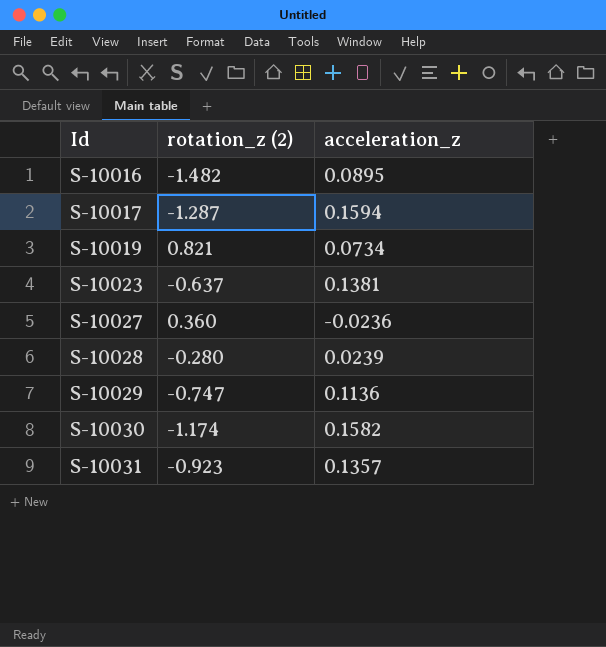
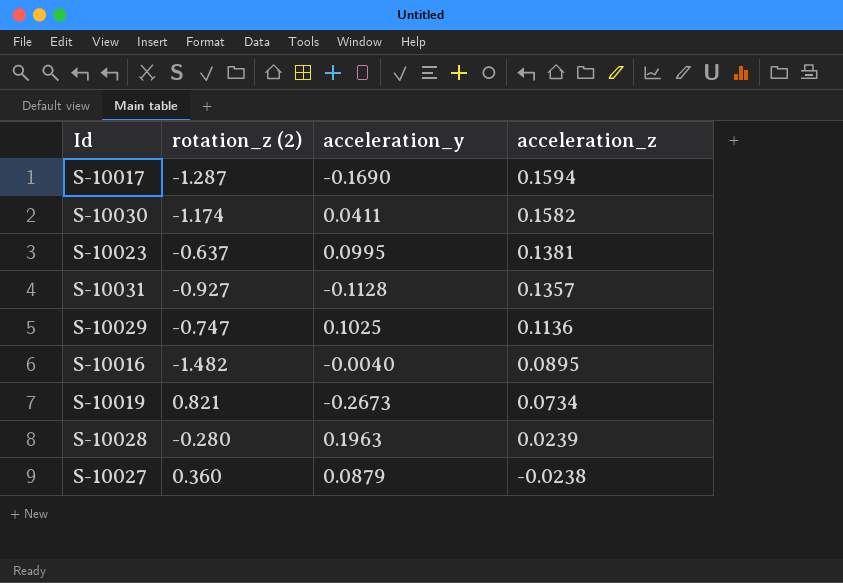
row order: Id ascending -> acceleration_z descending
column acceleration_y | position: none -> 3
S-10031 | rotation_z (2): -0.923 -> -0.927
S-10027 | acceleration_z: -0.0236 -> -0.0238

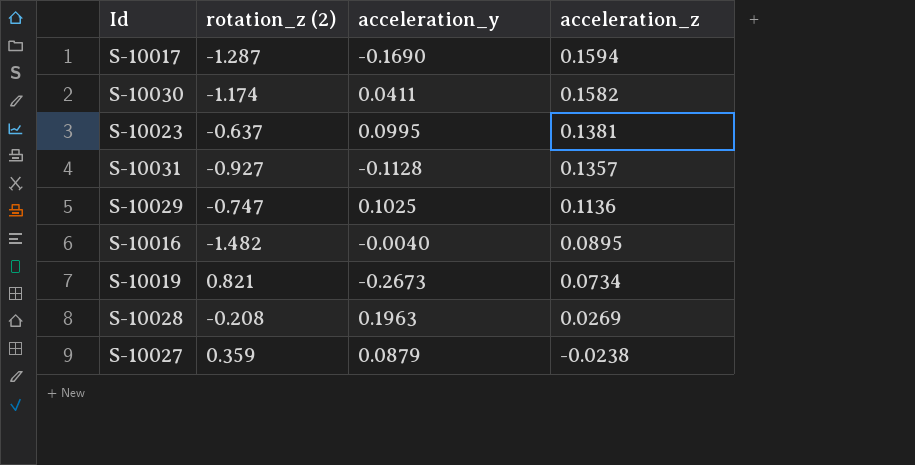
S-10028 | rotation_z (2): -0.280 -> -0.208
S-10028 | acceleration_z: 0.0239 -> 0.0269
S-10027 | rotation_z (2): 0.360 -> 0.359

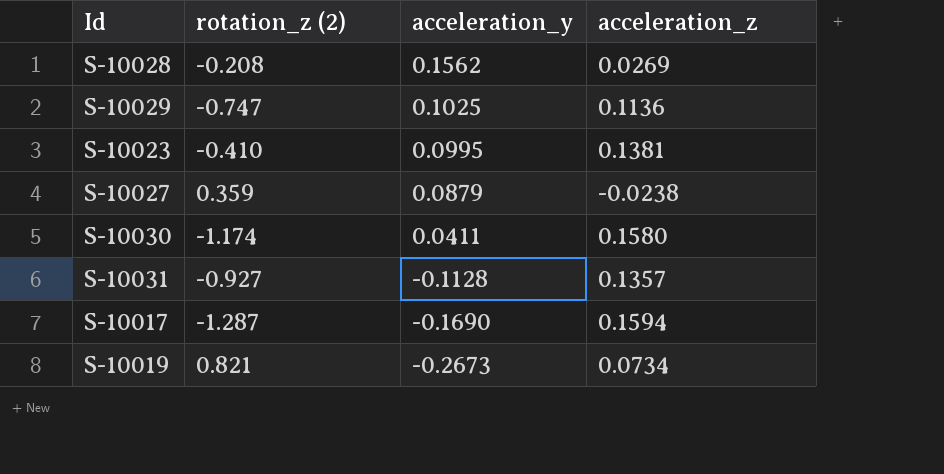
row order: acceleration_z descending -> acceleration_y descending
row S-10016: -1.482 | -0.0040 | 0.0895 -> none
S-10028 | acceleration_y: 0.1963 -> 0.1562
S-10023 | rotation_z (2): -0.637 -> -0.410
S-10030 | acceleration_z: 0.1582 -> 0.1580

